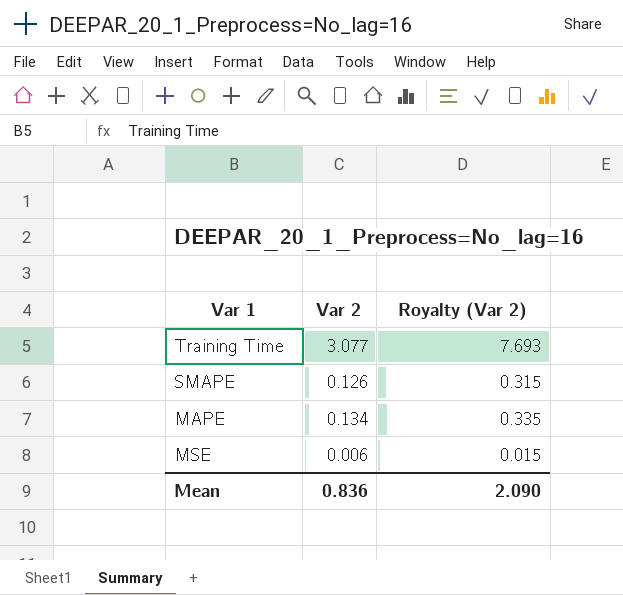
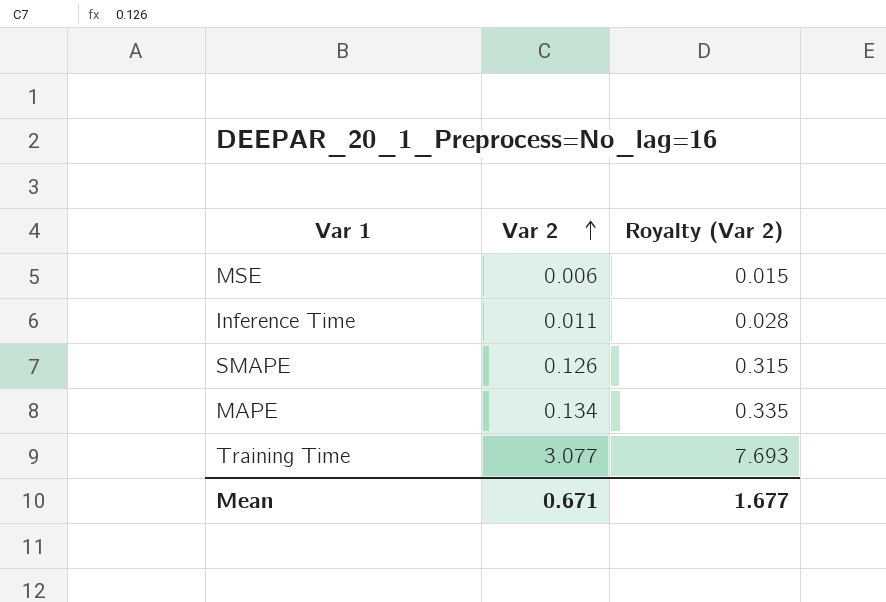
row order: none -> Var 2 ascending
row Inference Time: none -> 0.011 | 0.028
Mean | Var 2: 0.836 -> 0.671
Mean | Royalty (Var 2): 2.090 -> 1.677

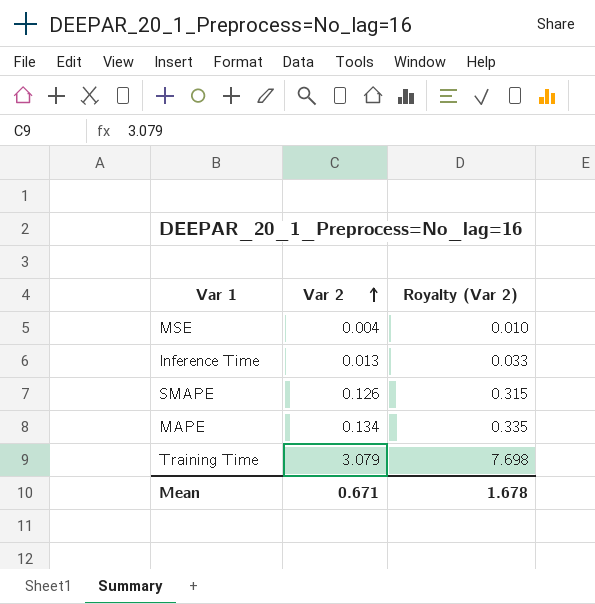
MSE | Var 2: 0.006 -> 0.004
MSE | Royalty (Var 2): 0.015 -> 0.010
Inference Time | Var 2: 0.011 -> 0.013
Inference Time | Royalty (Var 2): 0.028 -> 0.033
Training Time | Var 2: 3.077 -> 3.079
Training Time | Royalty (Var 2): 7.693 -> 7.698
Mean | Royalty (Var 2): 1.677 -> 1.678

